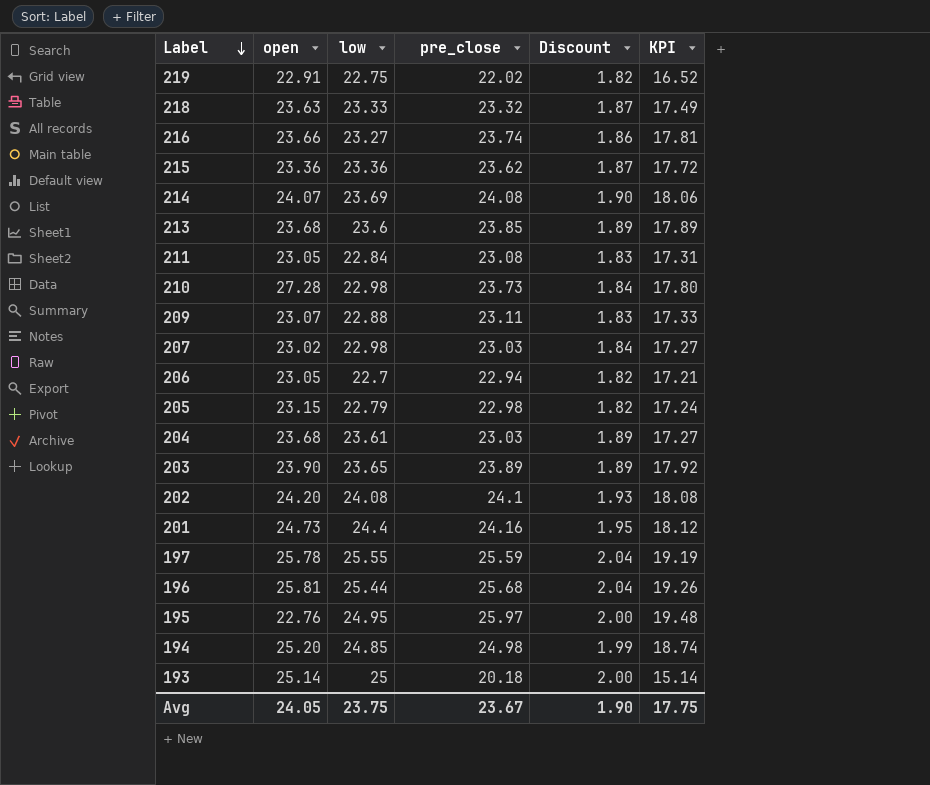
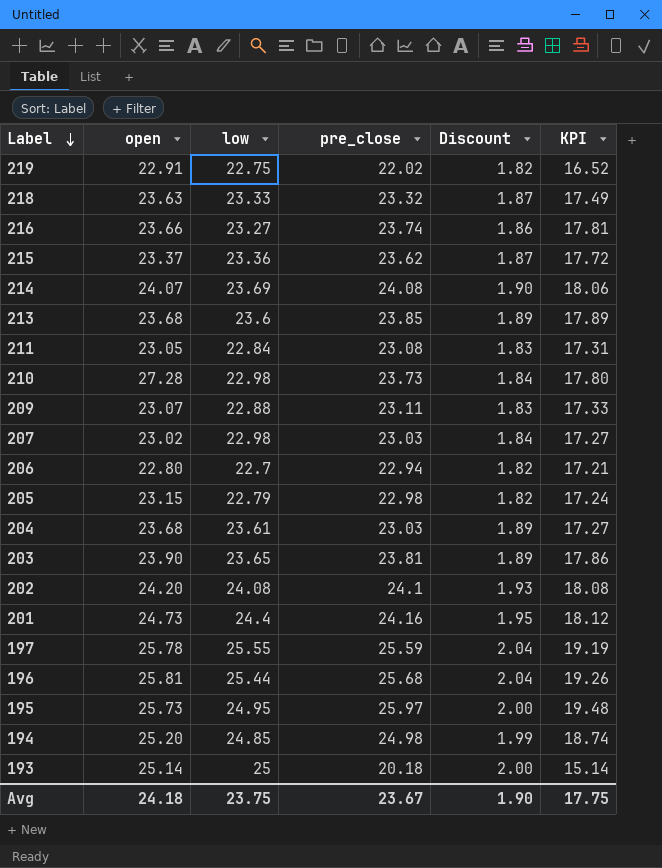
215 | open: 23.36 -> 23.37
206 | open: 23.05 -> 22.80
203 | pre_close: 23.89 -> 23.81
203 | KPI: 17.92 -> 17.86
195 | open: 22.76 -> 25.73
Avg | open: 24.05 -> 24.18

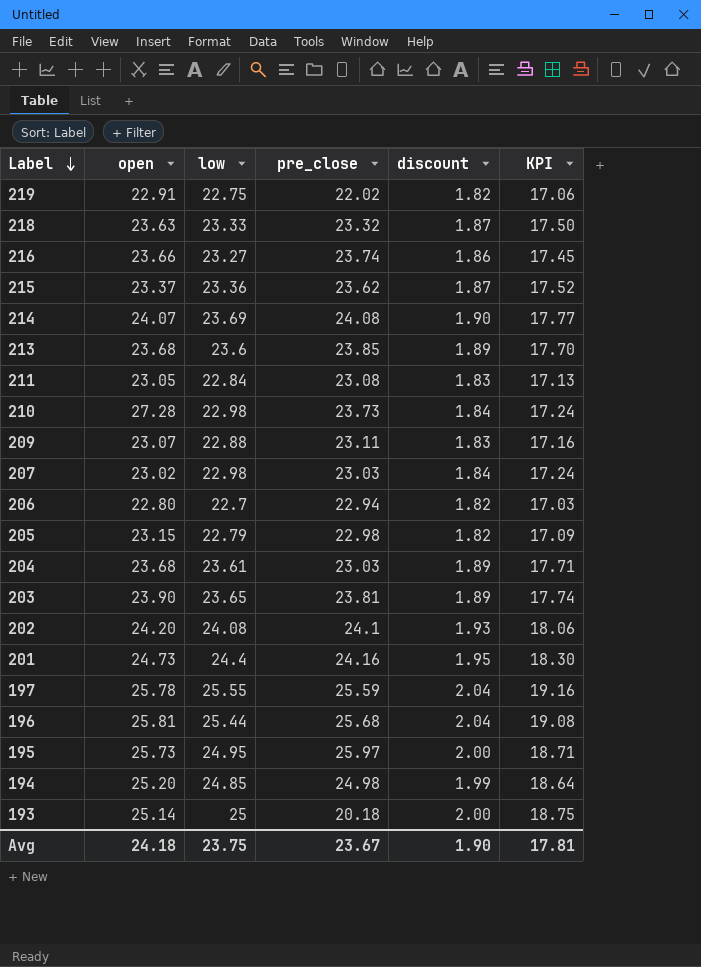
column name: Discount -> discount
column KPI | formula: [pre_close] * 0.75 -> [low] * 0.75
Avg | KPI: 17.75 -> 17.81

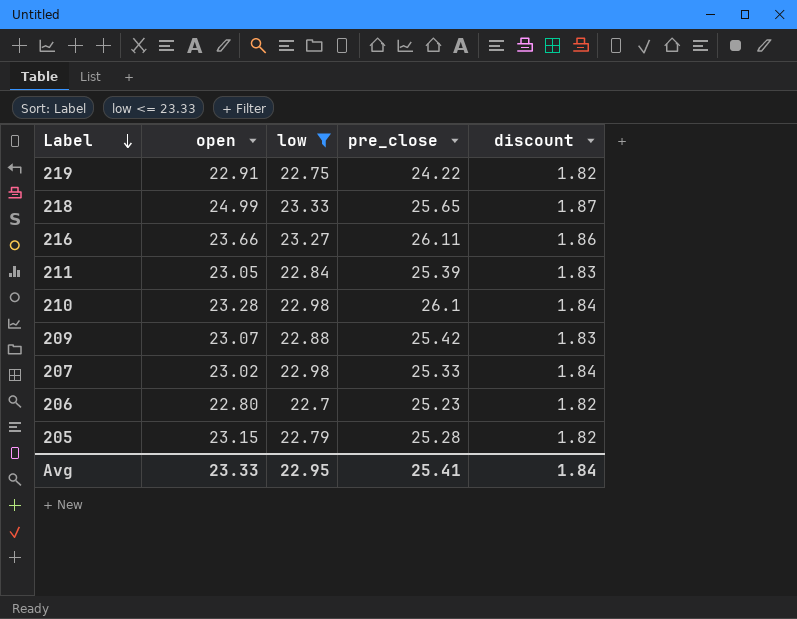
filter: none -> low <= 23.33
column KPI | formula: [low] * 0.75 -> none
219 | pre_close: 22.02 -> 24.22
218 | open: 23.63 -> 24.99
218 | pre_close: 23.32 -> 25.65
216 | pre_close: 23.74 -> 26.11
211 | pre_close: 23.08 -> 25.39
210 | open: 27.28 -> 23.28
210 | pre_close: 23.73 -> 26.1
209 | pre_close: 23.11 -> 25.42
207 | pre_close: 23.03 -> 25.33
206 | pre_close: 22.94 -> 25.23
205 | pre_close: 22.98 -> 25.28
Avg | open: 24.18 -> 23.33
Avg | low: 23.75 -> 22.95
Avg | pre_close: 23.67 -> 25.41
Avg | discount: 1.90 -> 1.84

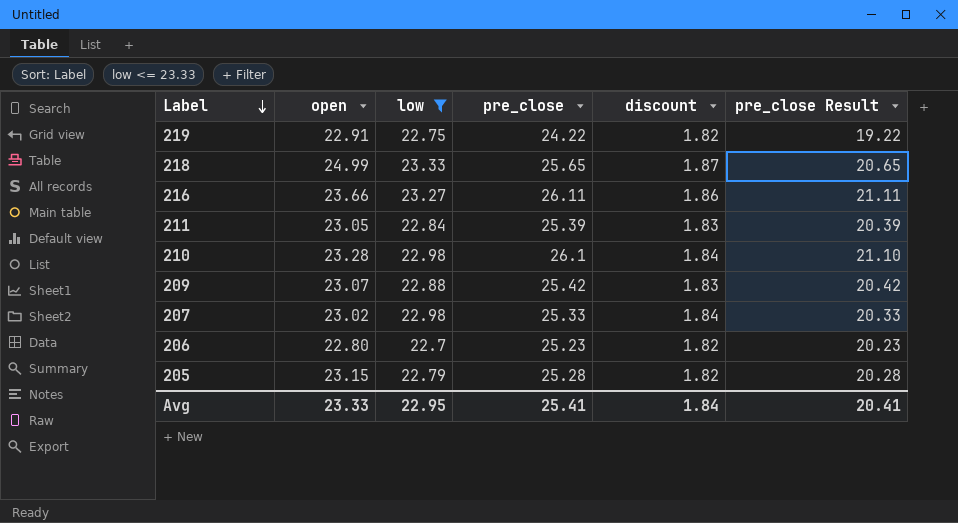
column pre_close Result | formula: none -> [pre_close] - 5

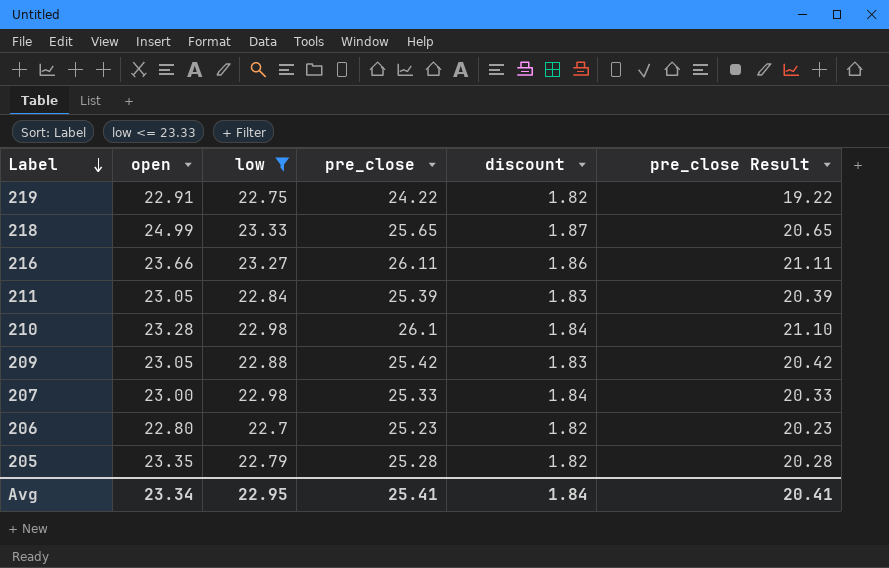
209 | open: 23.07 -> 23.05
207 | open: 23.02 -> 23.00
205 | open: 23.15 -> 23.35
Avg | open: 23.33 -> 23.34

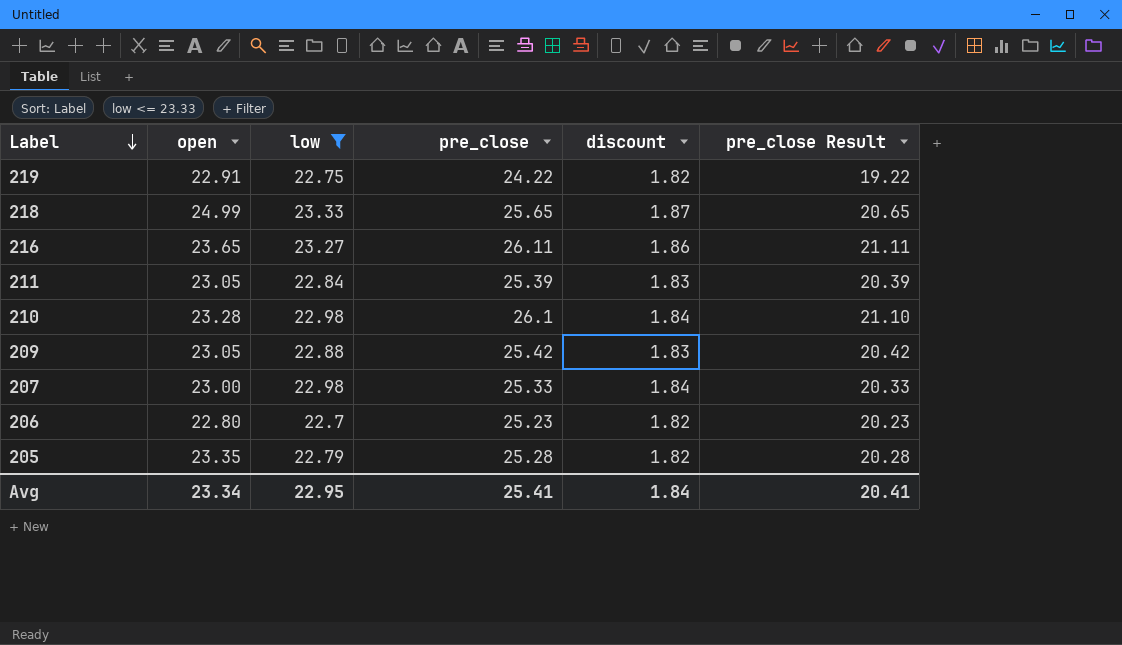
216 | open: 23.66 -> 23.65

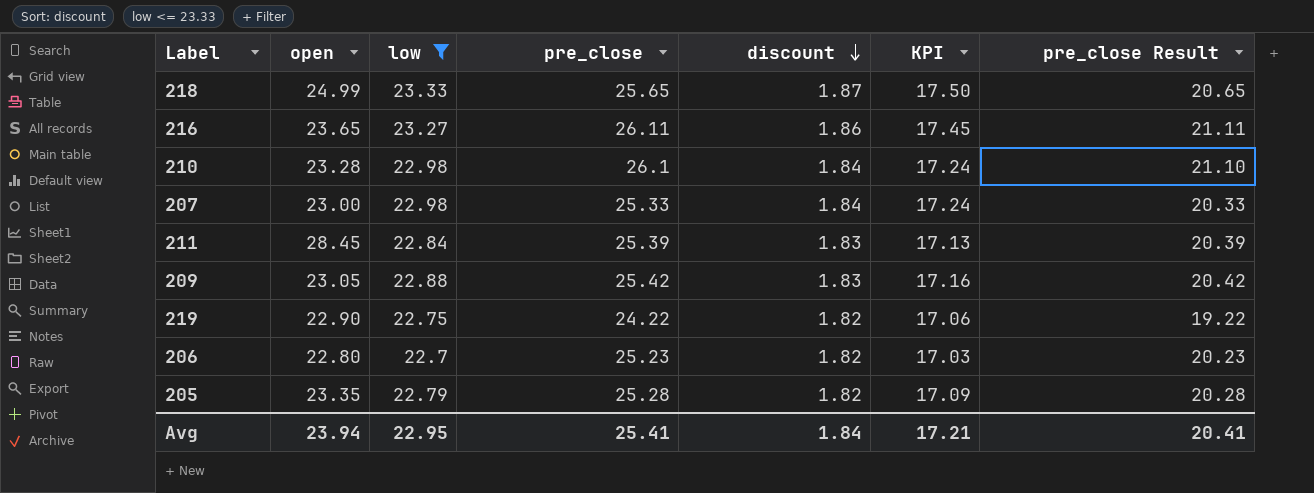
row order: Label descending -> discount descending
column KPI | formula: none -> [low] * 0.75
211 | open: 23.05 -> 28.45
219 | open: 22.91 -> 22.90
Avg | open: 23.34 -> 23.94

